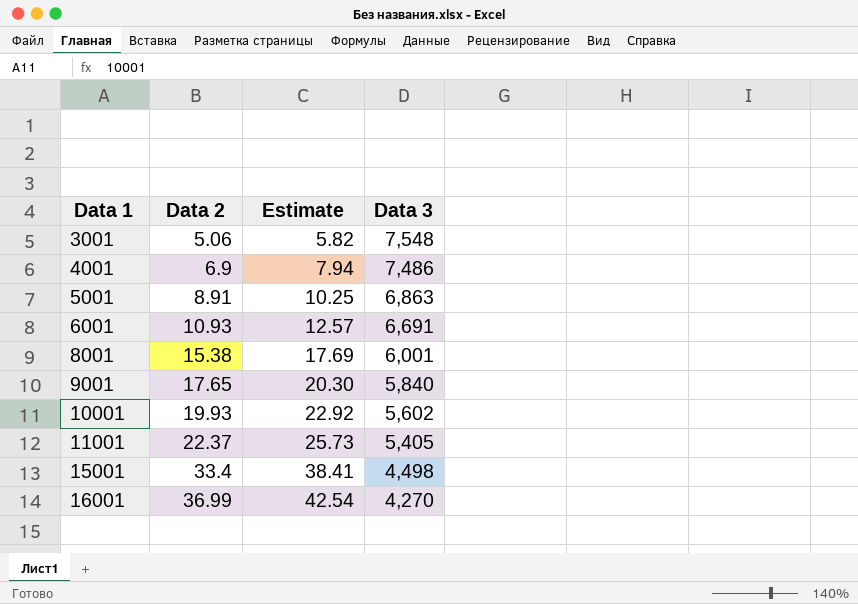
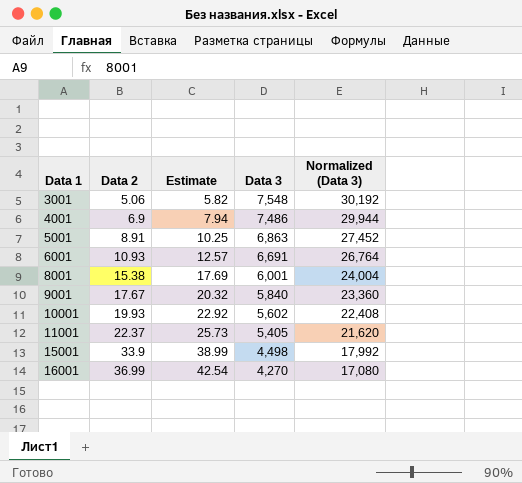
column Normalized (Data 3) | formula: none -> [Data 3] * 4
9001 | Data 2: 17.65 -> 17.67
9001 | Estimate: 20.30 -> 20.32
15001 | Data 2: 33.4 -> 33.9
15001 | Estimate: 38.41 -> 38.99

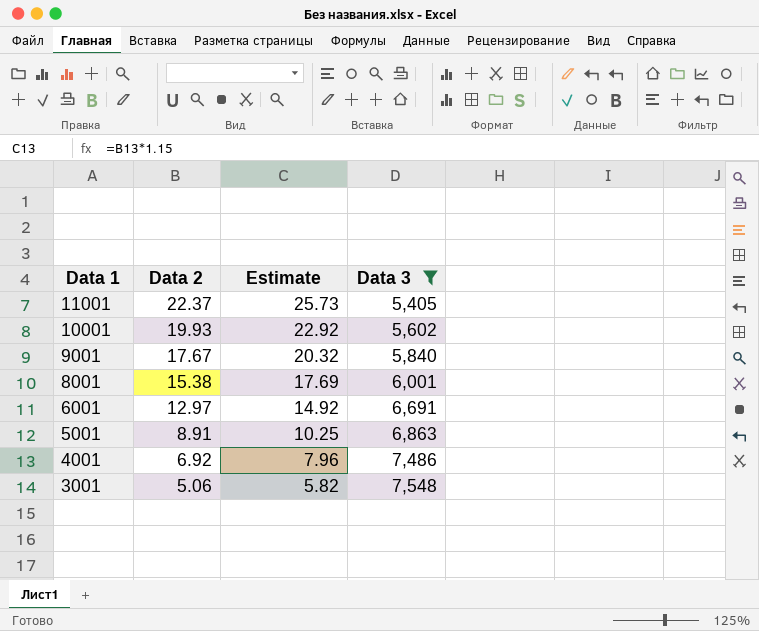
filter: none -> Data 3 >= 5,405
row order: Data 1 ascending -> Data 1 descending
column Normalized (Data 3) | formula: [Data 3] * 4 -> none
6001 | Data 2: 10.93 -> 12.97
6001 | Estimate: 12.57 -> 14.92
4001 | Data 2: 6.9 -> 6.92
4001 | Estimate: 7.94 -> 7.96

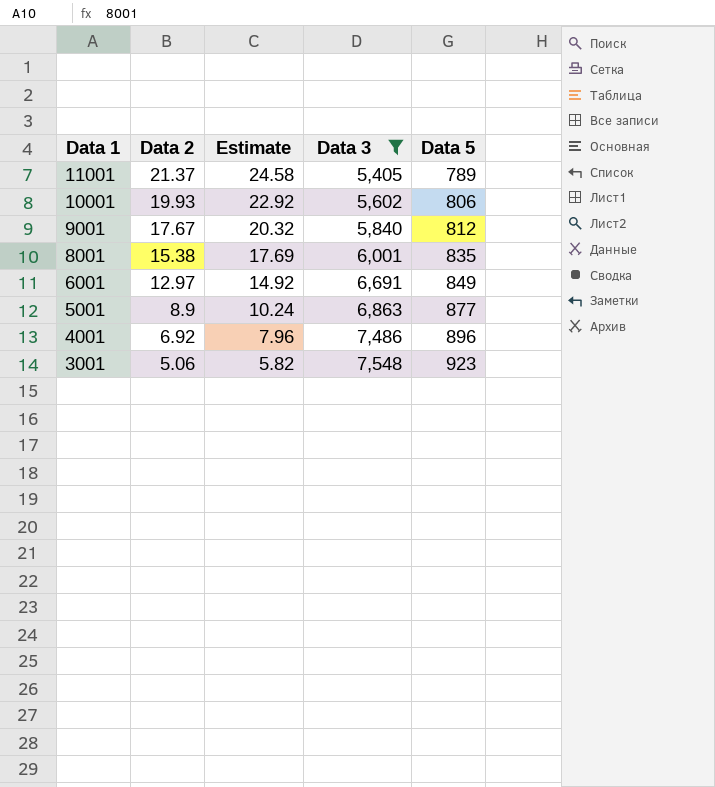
column Data 5 | position: none -> 5
11001 | Data 2: 22.37 -> 21.37
11001 | Estimate: 25.73 -> 24.58
5001 | Data 2: 8.91 -> 8.9
5001 | Estimate: 10.25 -> 10.24

